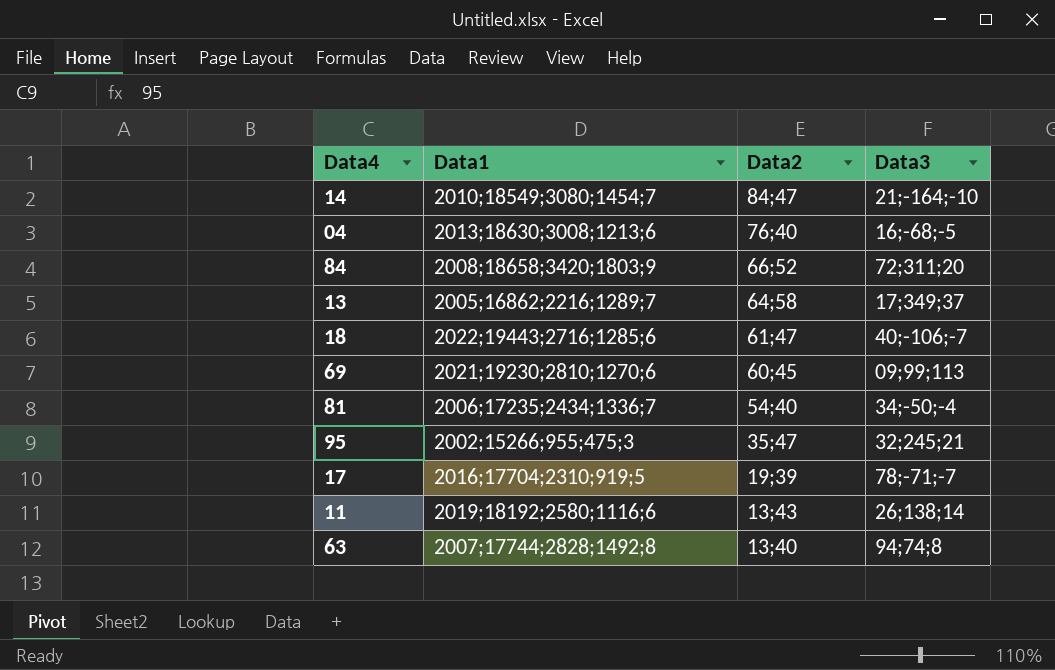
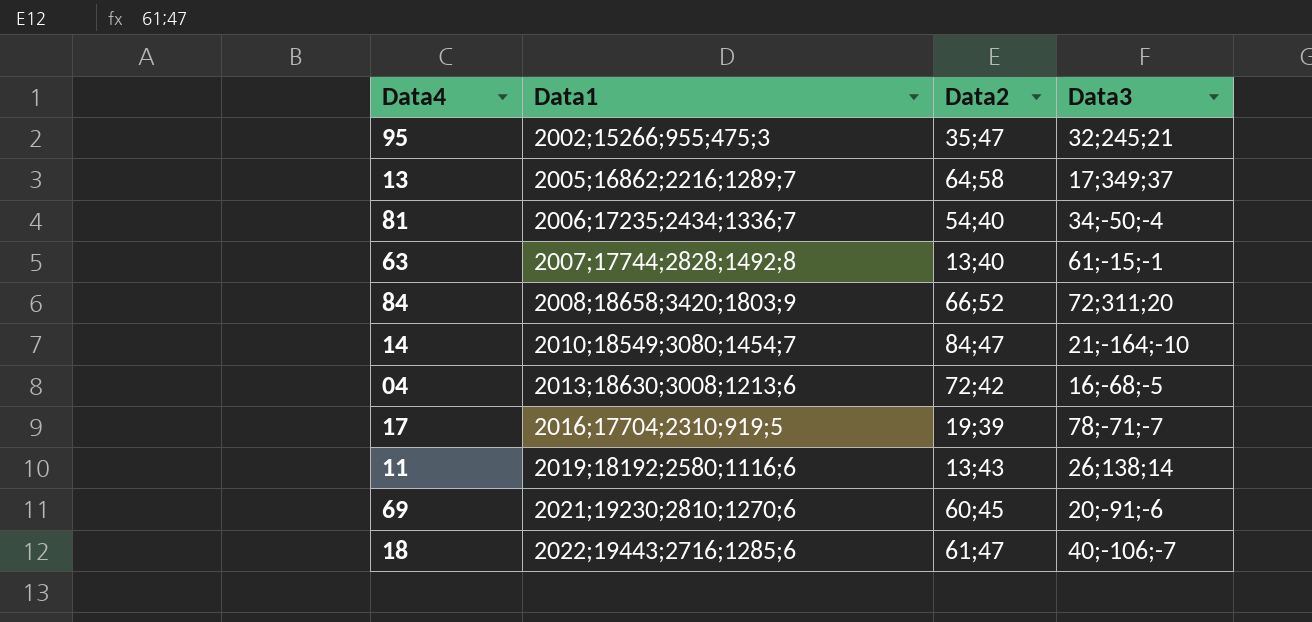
row order: Data2 descending -> Data1 ascending
63 | Data3: 94;74;8 -> 61;-15;-1
04 | Data2: 76;40 -> 72;42
69 | Data3: 09;99;113 -> 20;-91;-6

